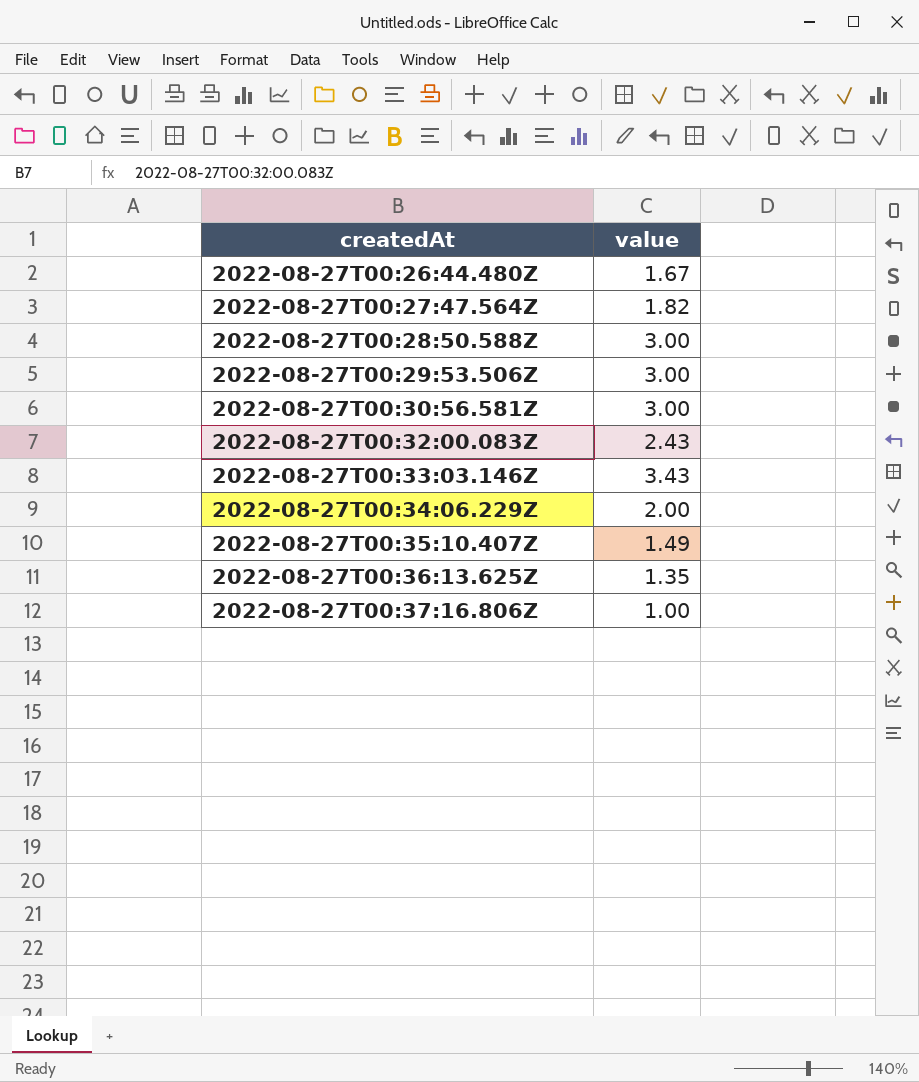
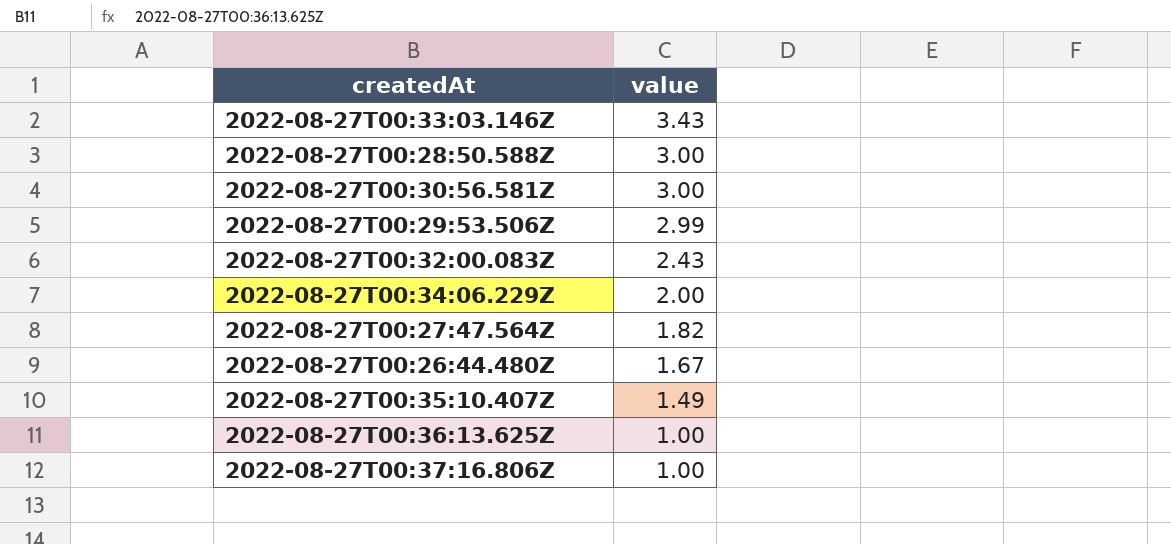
row order: createdAt ascending -> value descending
2022-08-27T00:29:53.506Z | value: 3.00 -> 2.99
2022-08-27T00:36:13.625Z | value: 1.35 -> 1.00

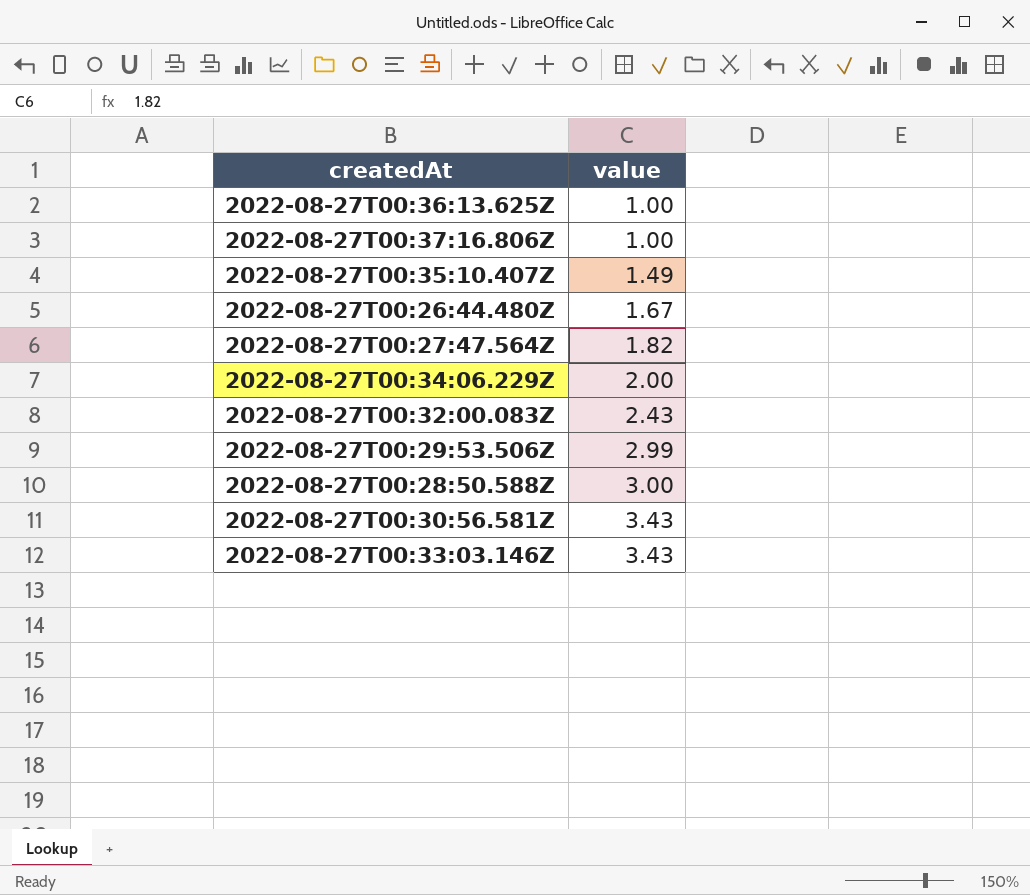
row order: value descending -> value ascending
2022-08-27T00:30:56.581Z | value: 3.00 -> 3.43

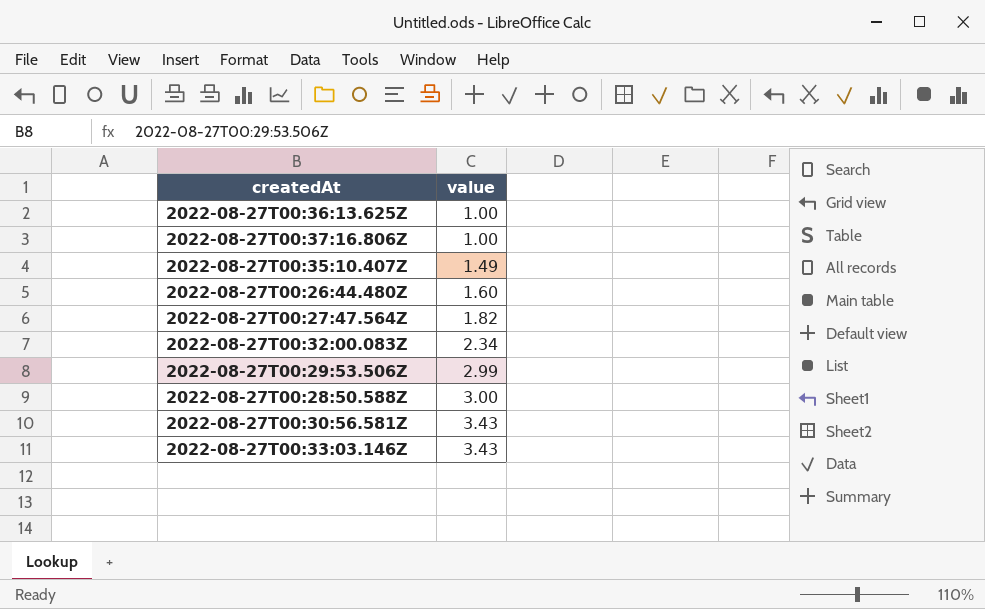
row 2022-08-27T00:34:06.229Z: 2.00 -> none
2022-08-27T00:26:44.480Z | value: 1.67 -> 1.60
2022-08-27T00:32:00.083Z | value: 2.43 -> 2.34

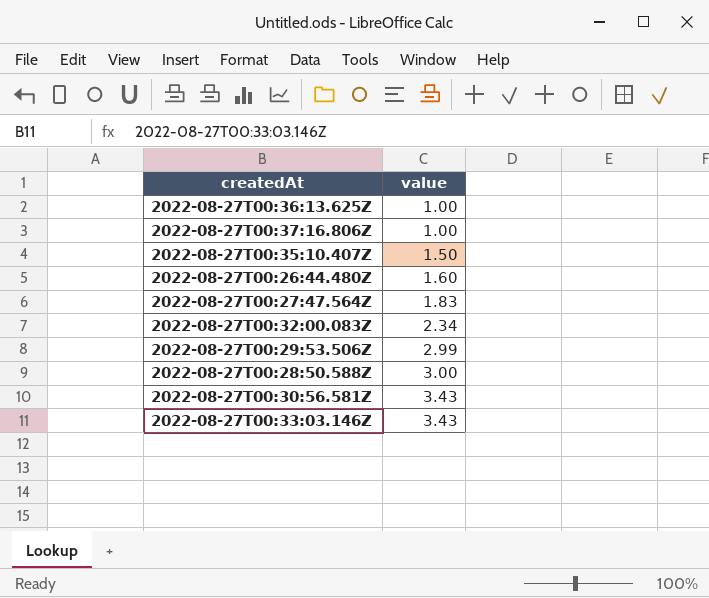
2022-08-27T00:35:10.407Z | value: 1.49 -> 1.50
2022-08-27T00:27:47.564Z | value: 1.82 -> 1.83

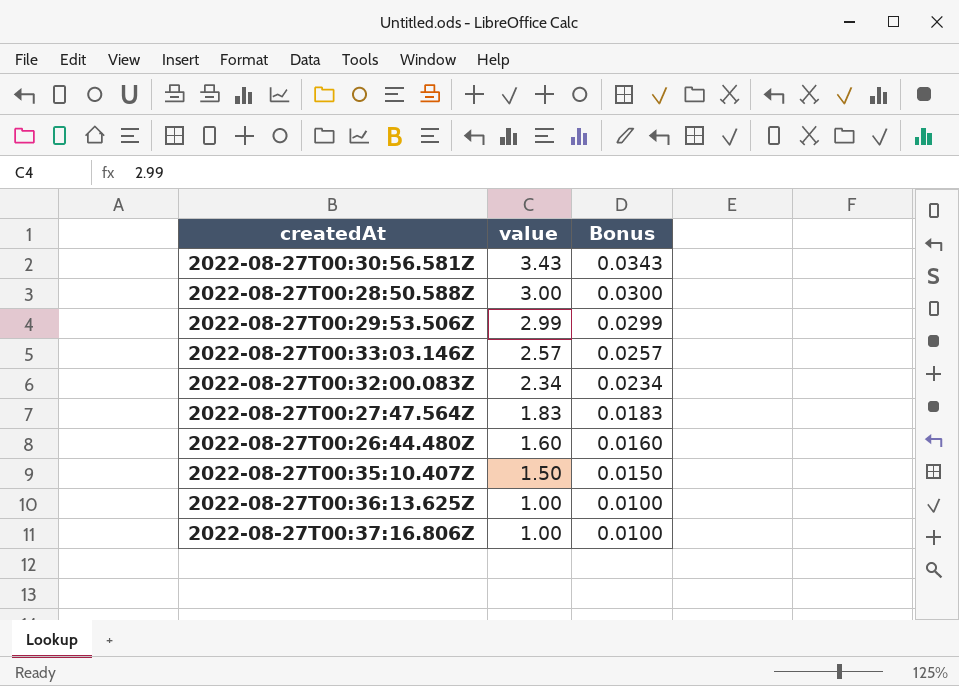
row order: value ascending -> value descending
column Bonus | formula: none -> [value] * 0.01
2022-08-27T00:33:03.146Z | value: 3.43 -> 2.57

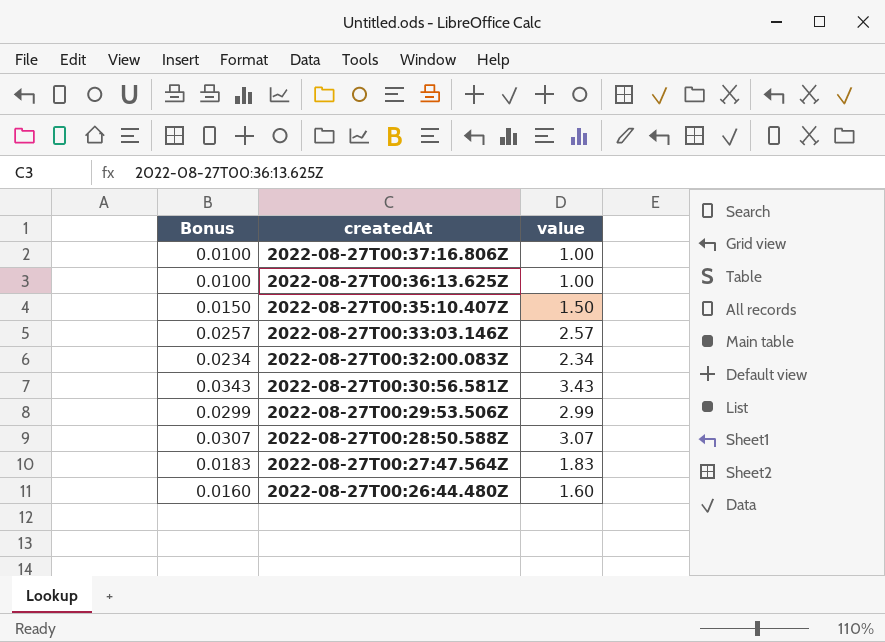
row order: value descending -> createdAt descending
column Bonus | position: 3 -> 1
2022-08-27T00:28:50.588Z | Bonus: 0.0300 -> 0.0307
2022-08-27T00:28:50.588Z | value: 3.00 -> 3.07

